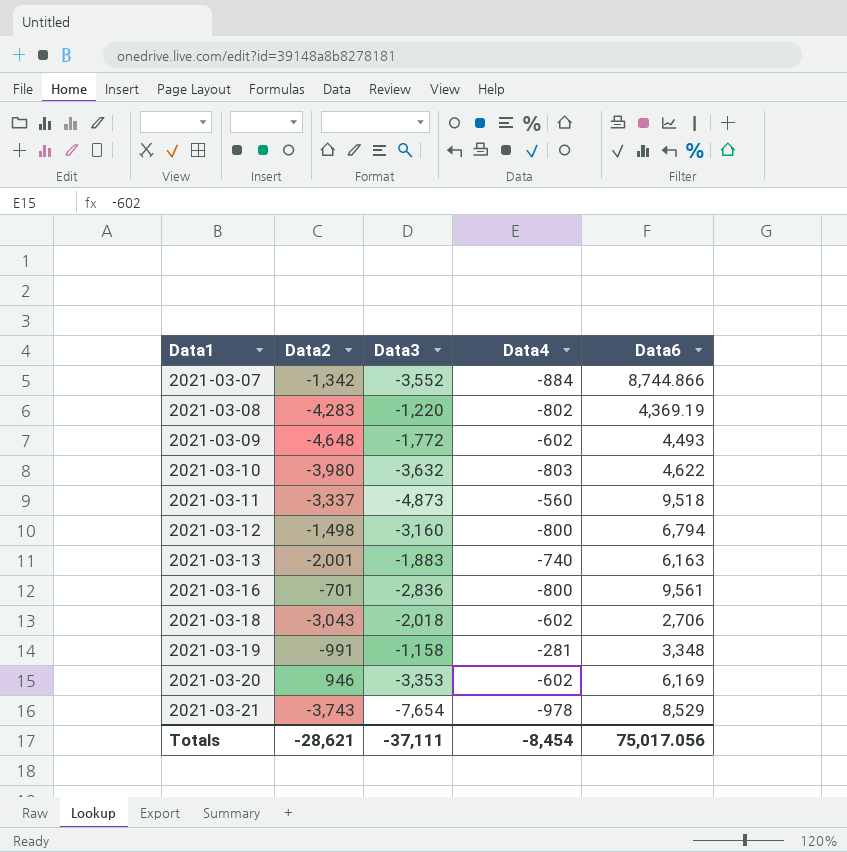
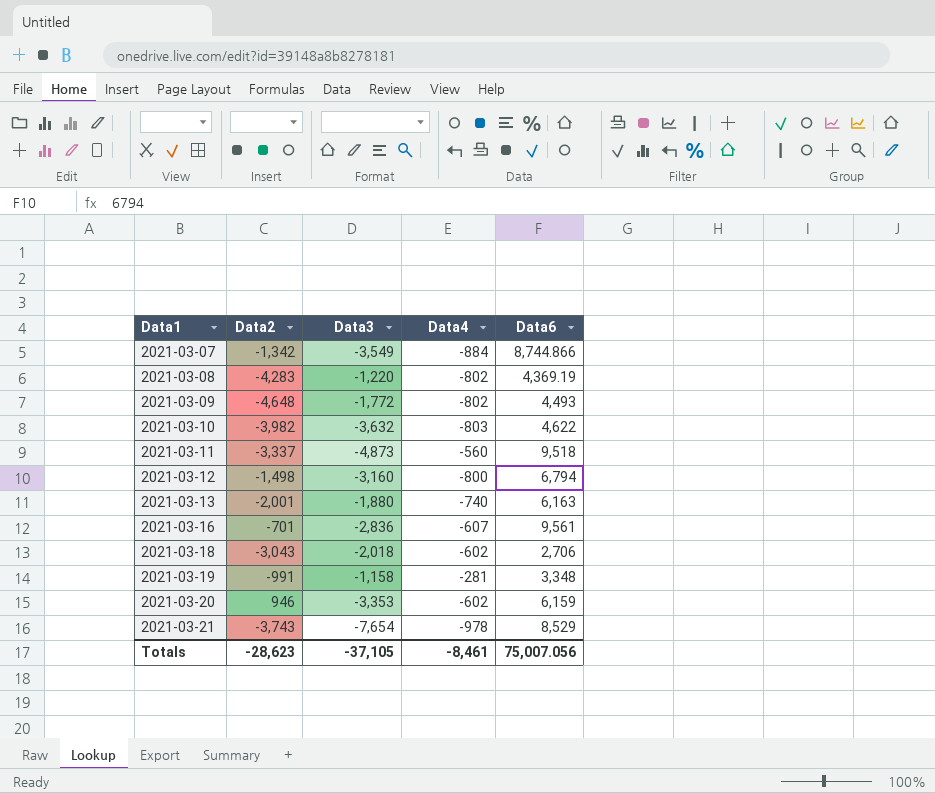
2021-03-07 | Data3: -3,552 -> -3,549
2021-03-09 | Data4: -602 -> -802
2021-03-10 | Data2: -3,980 -> -3,982
2021-03-13 | Data3: -1,883 -> -1,880
2021-03-16 | Data4: -800 -> -607
2021-03-20 | Data6: 6,169 -> 6,159
Totals | Data2: -28,621 -> -28,623
Totals | Data3: -37,111 -> -37,105
Totals | Data4: -8,454 -> -8,461
Totals | Data6: 75,017.056 -> 75,007.056

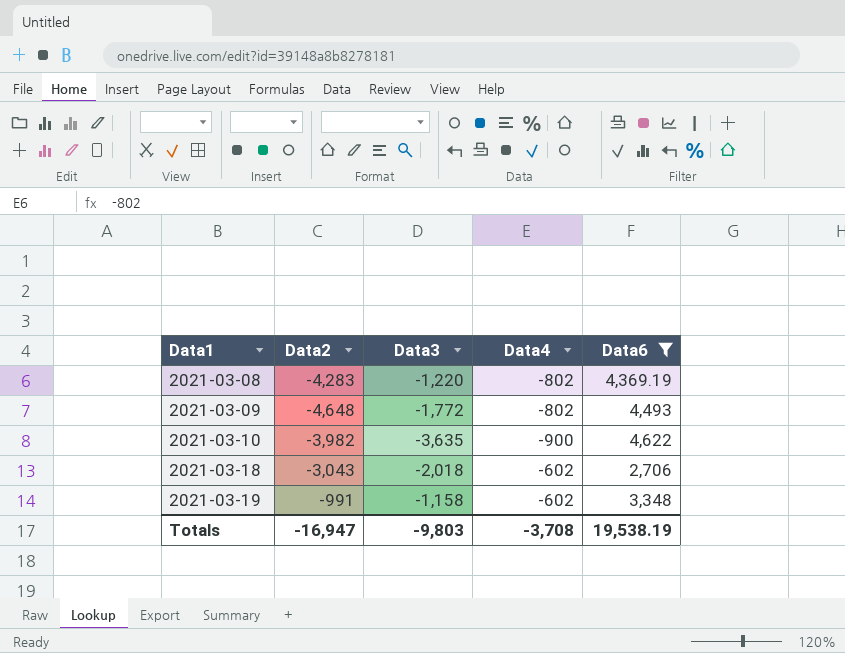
filter: none -> Data6 <= 4,622
2021-03-10 | Data3: -3,632 -> -3,635
2021-03-10 | Data4: -803 -> -900
2021-03-19 | Data4: -281 -> -602
Totals | Data2: -28,623 -> -16,947
Totals | Data3: -37,105 -> -9,803
Totals | Data4: -8,461 -> -3,708
Totals | Data6: 75,007.056 -> 19,538.19

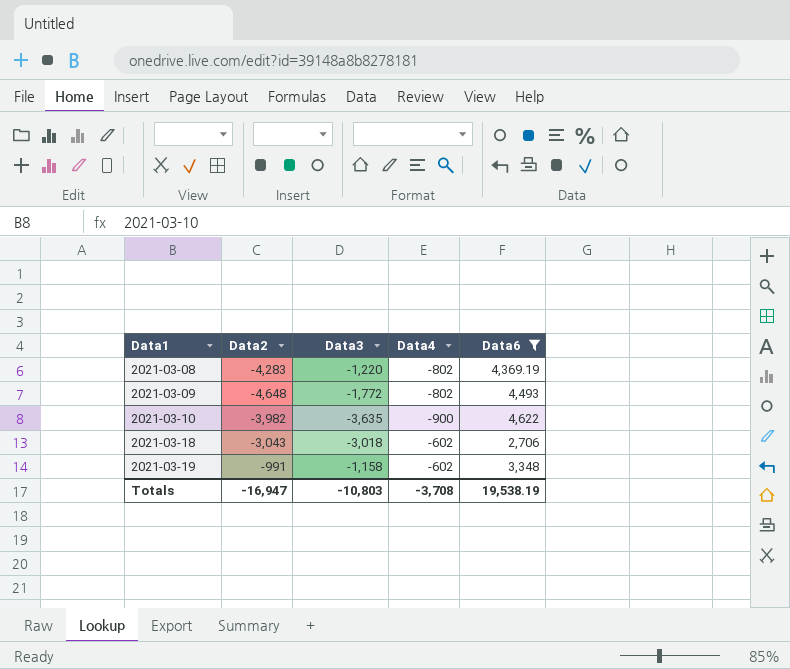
2021-03-18 | Data3: -2,018 -> -3,018
Totals | Data3: -9,803 -> -10,803

